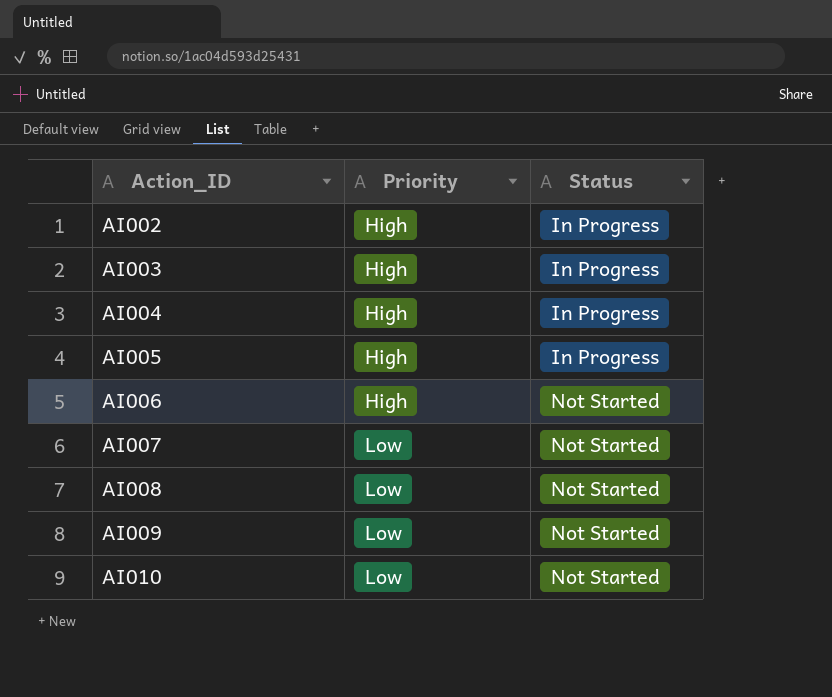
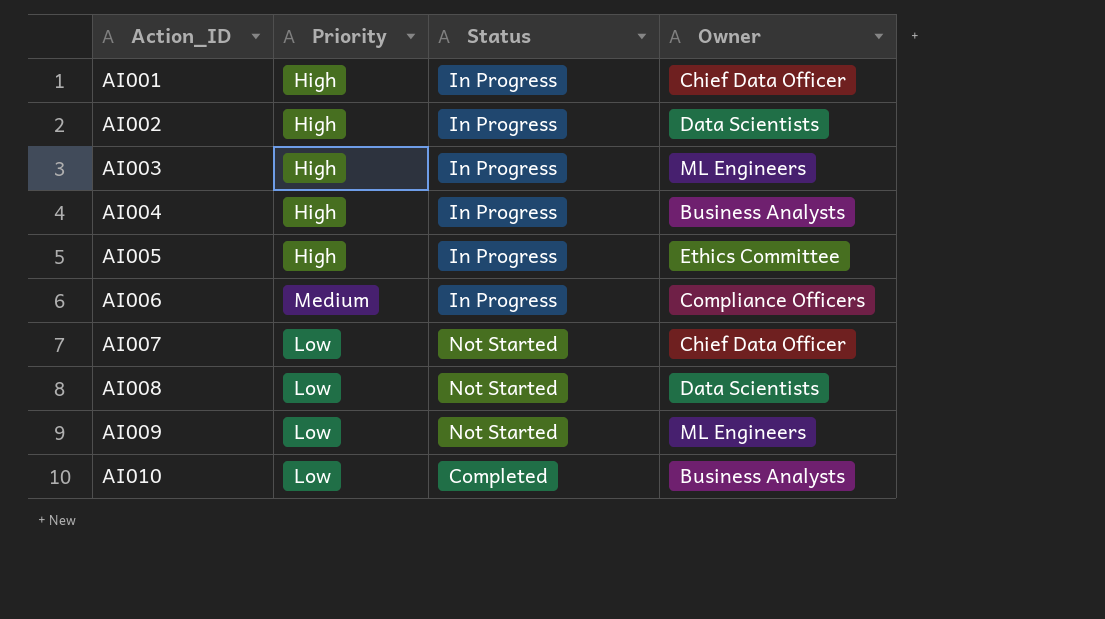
column Owner | position: none -> 4
row AI001: none -> High | In Progress | Chief Data Officer
AI006 | Priority: High -> Medium
AI006 | Status: Not Started -> In Progress
AI010 | Status: Not Started -> Completed

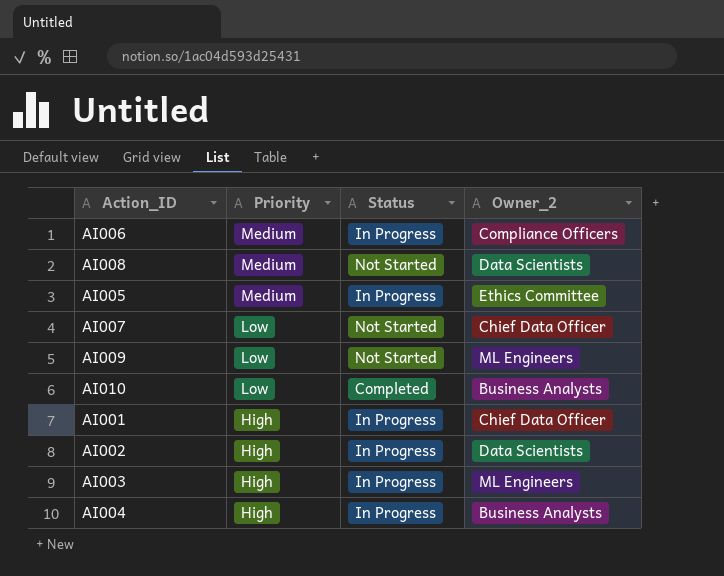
row order: Action_ID ascending -> Priority descending
column name: Owner -> Owner_2
AI008 | Priority: Low -> Medium
AI005 | Priority: High -> Medium

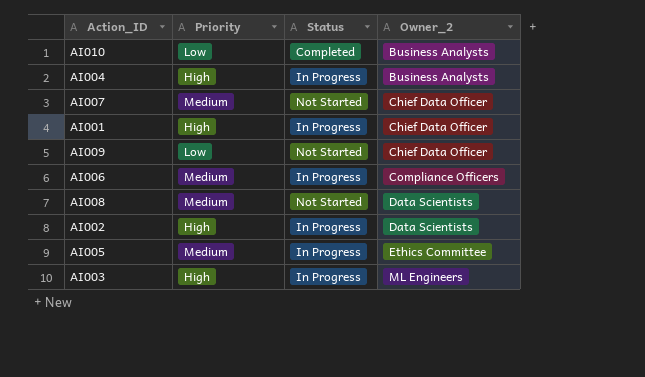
row order: Priority descending -> Owner_2 ascending
AI007 | Priority: Low -> Medium
AI009 | Owner_2: ML Engineers -> Chief Data Officer

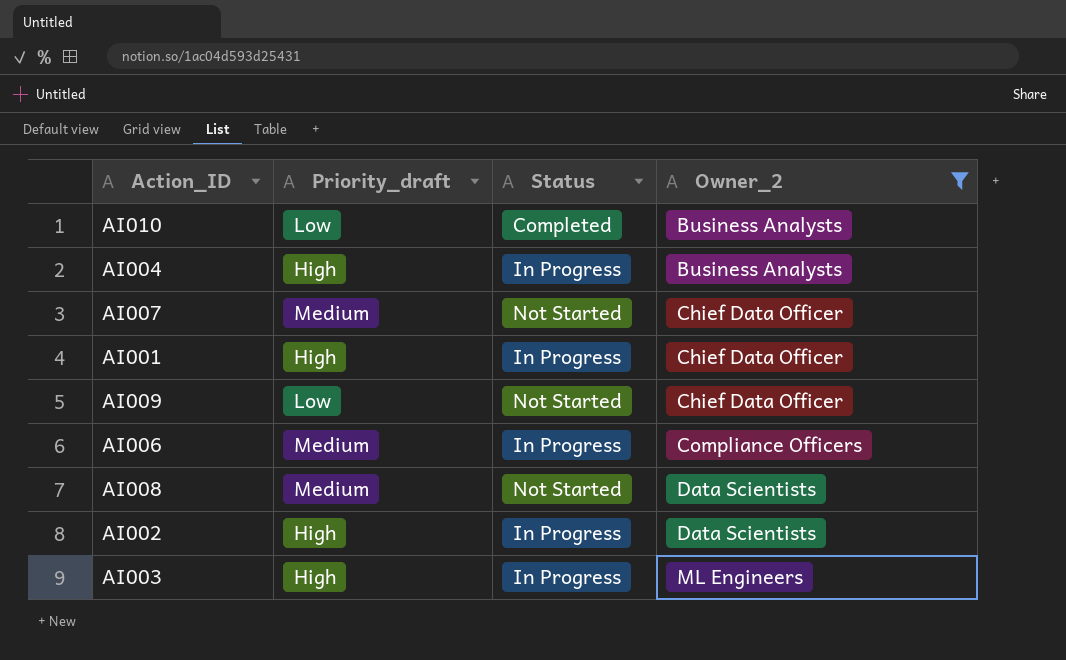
filter: none -> Owner_2 != Ethics Committee
column name: Priority -> Priority_draft

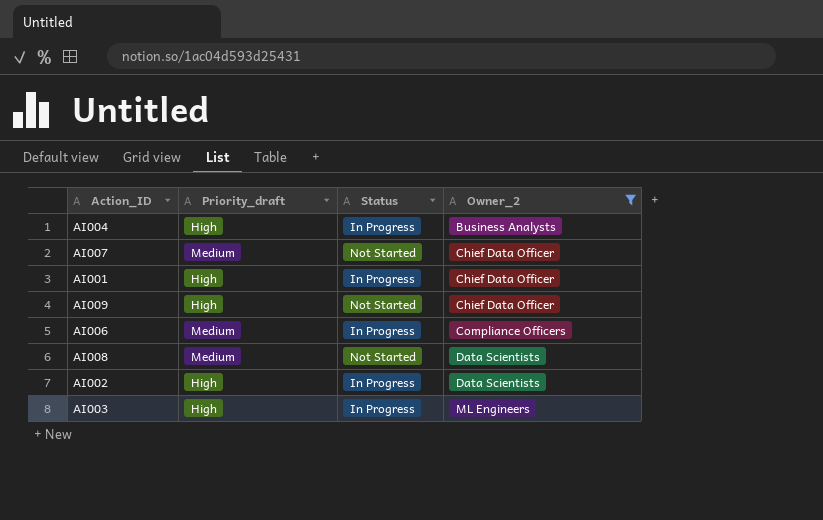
row AI010: Low | Completed | Business Analysts -> none
AI009 | Priority_draft: Low -> High

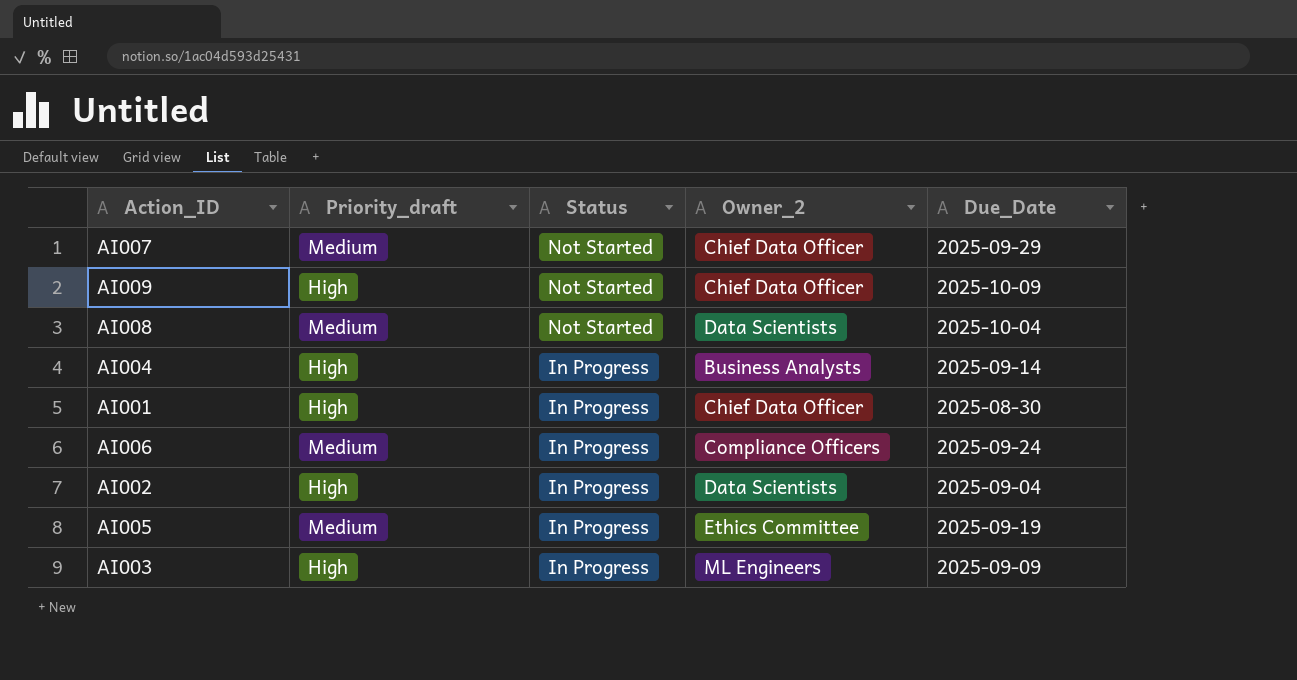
filter: Owner_2 != Ethics Committee -> none
row order: Owner_2 ascending -> Status descending
column Due_Date | position: none -> 5

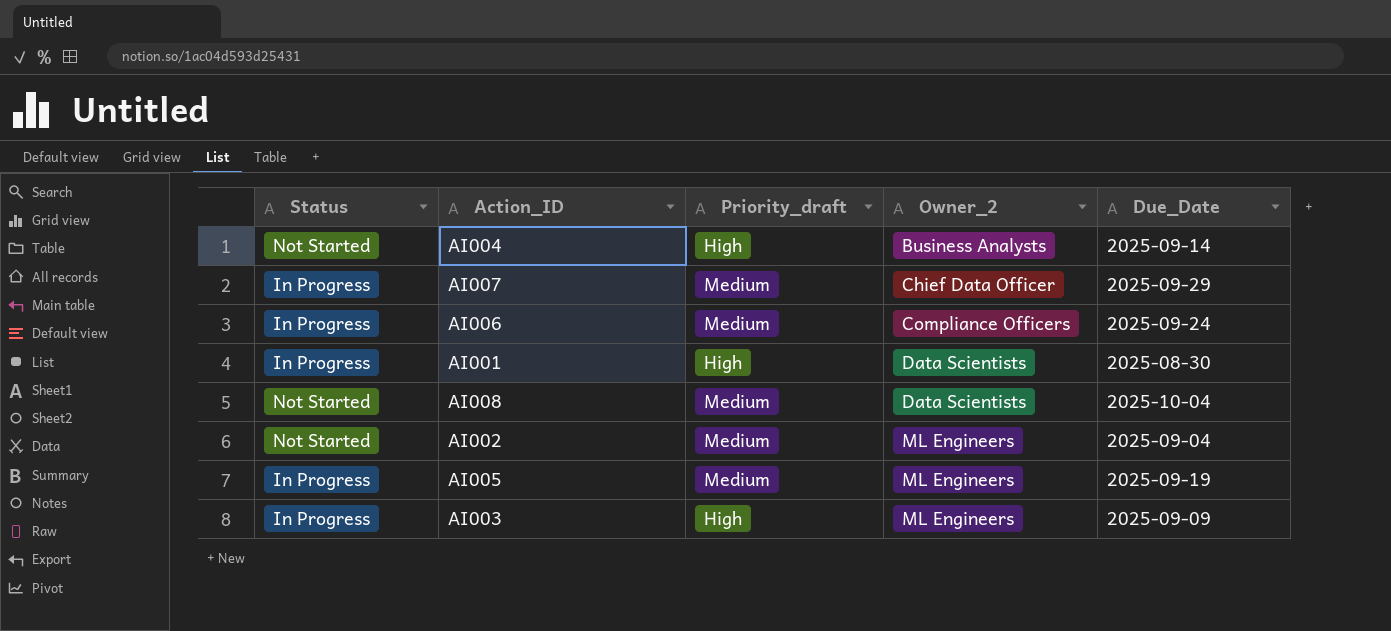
row order: Status descending -> Owner_2 ascending
column Status | position: 3 -> 1
row AI009: High | Not Started | Chief Data Officer | 2025-10-09 -> none
AI004 | Status: In Progress -> Not Started
AI007 | Status: Not Started -> In Progress
AI001 | Owner_2: Chief Data Officer -> Data Scientists
AI002 | Status: In Progress -> Not Started
AI002 | Priority_draft: High -> Medium
AI002 | Owner_2: Data Scientists -> ML Engineers
AI005 | Owner_2: Ethics Committee -> ML Engineers

